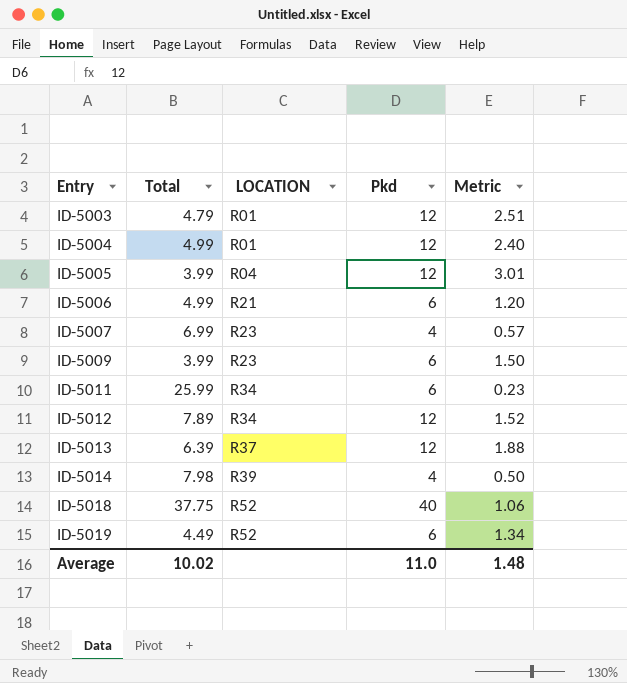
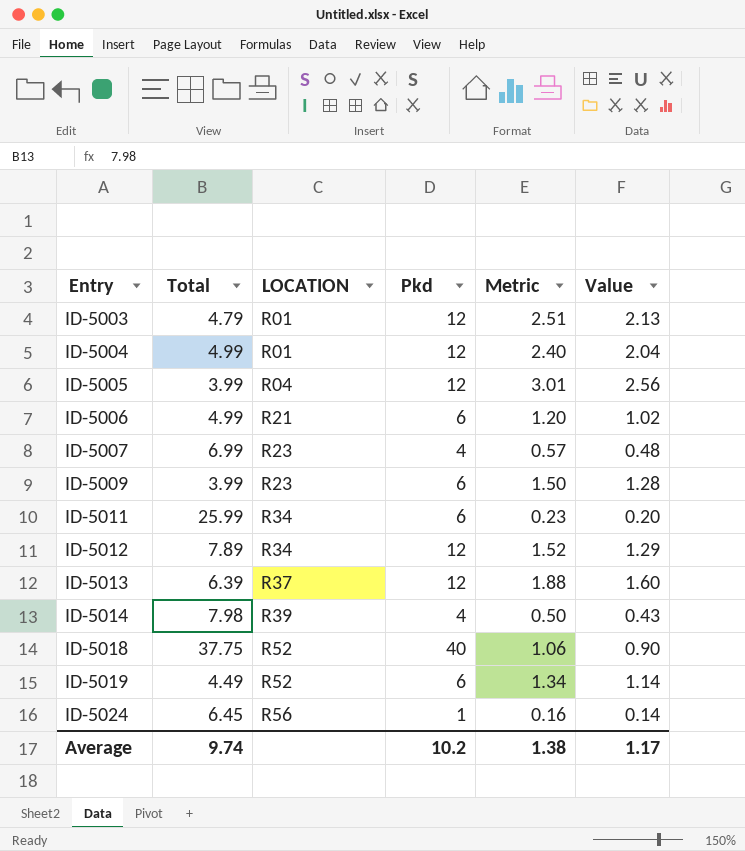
column Value | formula: none -> [Metric] * 0.85
row ID-5024: none -> 6.45 | R56 | 1 | 0.16 | 0.14
Average | Total: 10.02 -> 9.74
Average | Pkd: 11.0 -> 10.2
Average | Metric: 1.48 -> 1.38

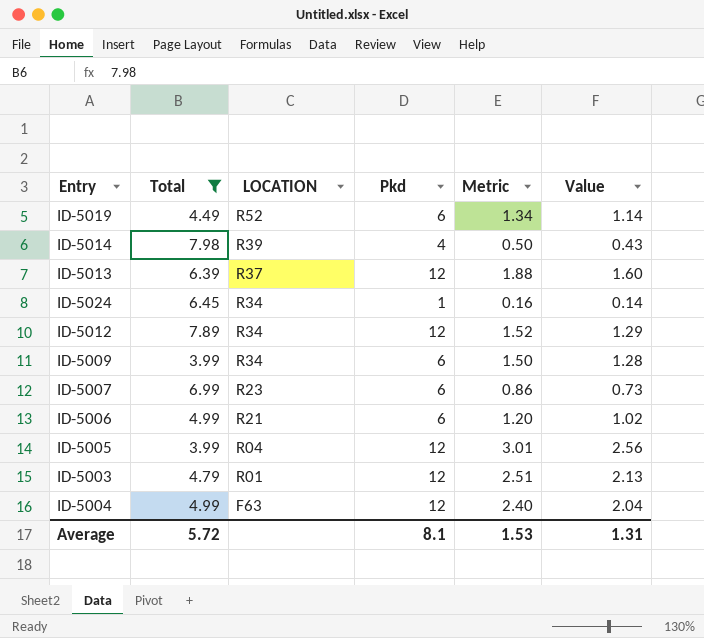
filter: none -> Total <= 7.98
row order: Entry ascending -> LOCATION descending
ID-5024 | LOCATION: R56 -> R34
ID-5009 | LOCATION: R23 -> R34
ID-5007 | Pkd: 4 -> 6
ID-5007 | Metric: 0.57 -> 0.86
ID-5007 | Value: 0.48 -> 0.73
ID-5004 | LOCATION: R01 -> F63
Average | Total: 9.74 -> 5.72
Average | Pkd: 10.2 -> 8.1
Average | Metric: 1.38 -> 1.53
Average | Value: 1.17 -> 1.31

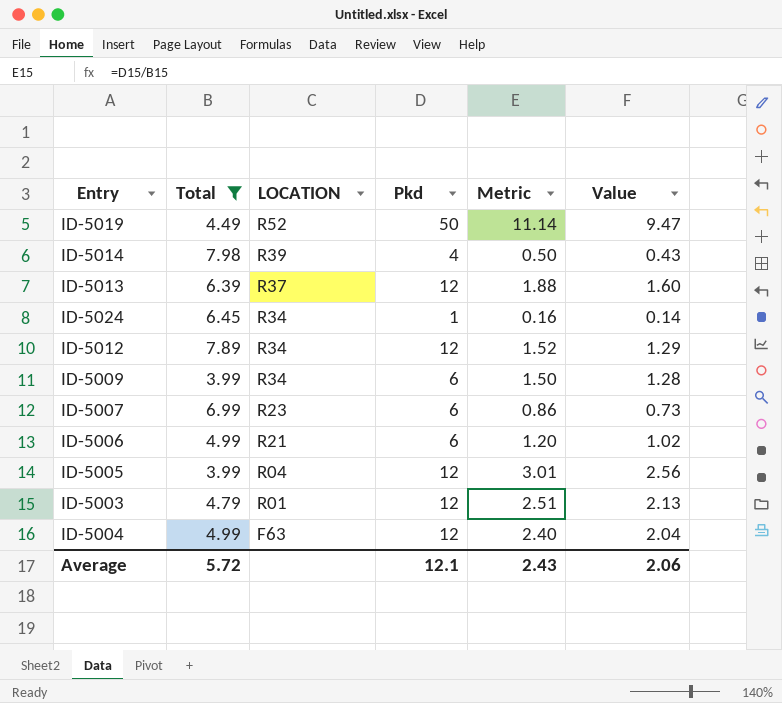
ID-5019 | Pkd: 6 -> 50
ID-5019 | Metric: 1.34 -> 11.14
ID-5019 | Value: 1.14 -> 9.47
Average | Pkd: 8.1 -> 12.1
Average | Metric: 1.53 -> 2.43
Average | Value: 1.31 -> 2.06

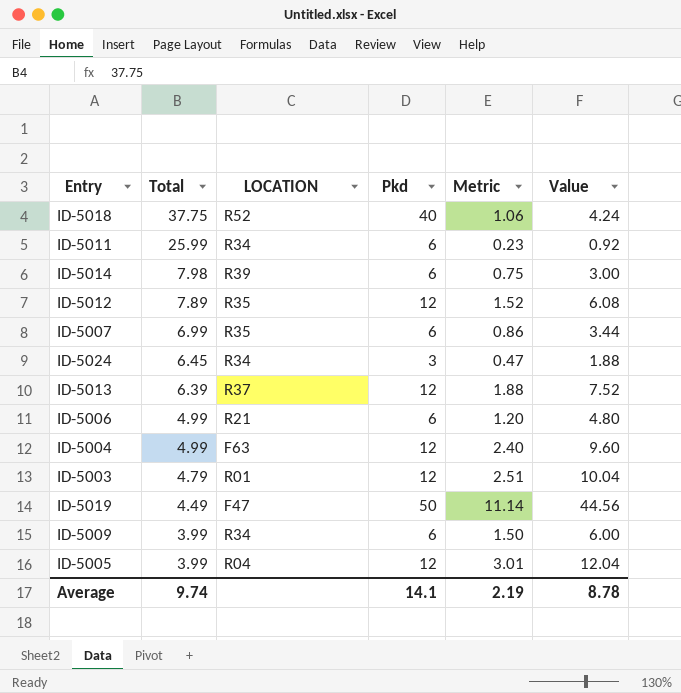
filter: Total <= 7.98 -> none
row order: LOCATION descending -> Total descending
column Value | formula: [Metric] * 0.85 -> [Metric] * 4
ID-5014 | Pkd: 4 -> 6
ID-5014 | Metric: 0.50 -> 0.75
ID-5012 | LOCATION: R34 -> R35
ID-5007 | LOCATION: R23 -> R35
ID-5024 | Pkd: 1 -> 3
ID-5024 | Metric: 0.16 -> 0.47
ID-5019 | LOCATION: R52 -> F47
Average | Total: 5.72 -> 9.74
Average | Pkd: 12.1 -> 14.1
Average | Metric: 2.43 -> 2.19
Average | Value: 2.06 -> 8.78

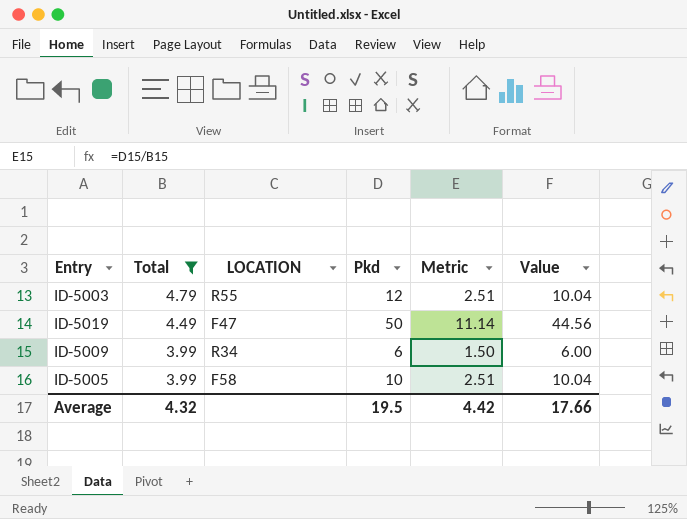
filter: none -> Total <= 4.79
ID-5003 | LOCATION: R01 -> R55
ID-5005 | LOCATION: R04 -> F58
ID-5005 | Pkd: 12 -> 10
ID-5005 | Metric: 3.01 -> 2.51
ID-5005 | Value: 12.04 -> 10.04
Average | Total: 9.74 -> 4.32
Average | Pkd: 14.1 -> 19.5
Average | Metric: 2.19 -> 4.42
Average | Value: 8.78 -> 17.66

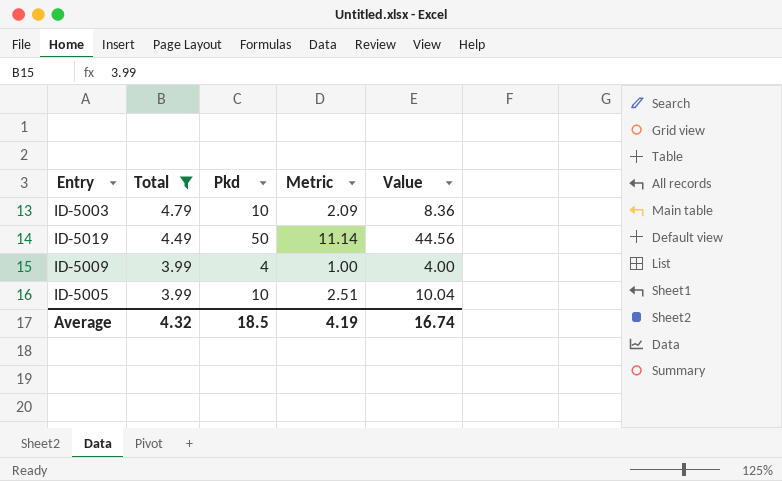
column LOCATION | position: 3 -> none
ID-5003 | Pkd: 12 -> 10
ID-5003 | Metric: 2.51 -> 2.09
ID-5003 | Value: 10.04 -> 8.36
ID-5009 | Pkd: 6 -> 4
ID-5009 | Metric: 1.50 -> 1.00
ID-5009 | Value: 6.00 -> 4.00
Average | Pkd: 19.5 -> 18.5
Average | Metric: 4.42 -> 4.19
Average | Value: 17.66 -> 16.74

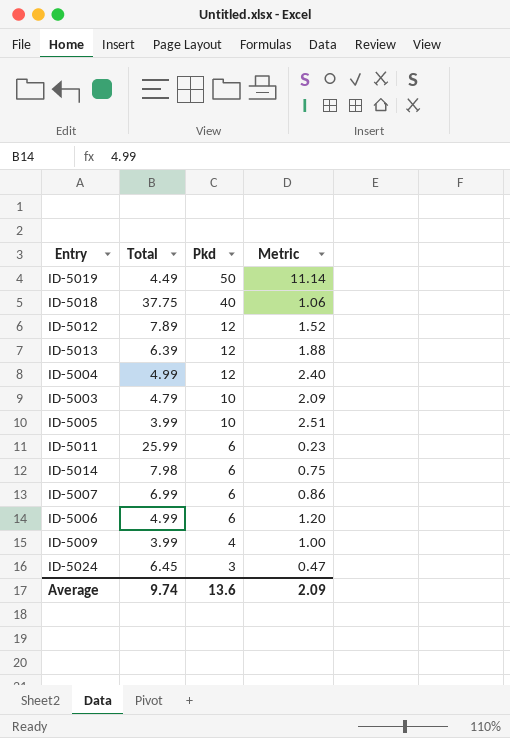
filter: Total <= 4.79 -> none
row order: Total descending -> Pkd descending
column Value | formula: [Metric] * 4 -> none
Average | Total: 4.32 -> 9.74
Average | Pkd: 18.5 -> 13.6
Average | Metric: 4.19 -> 2.09

